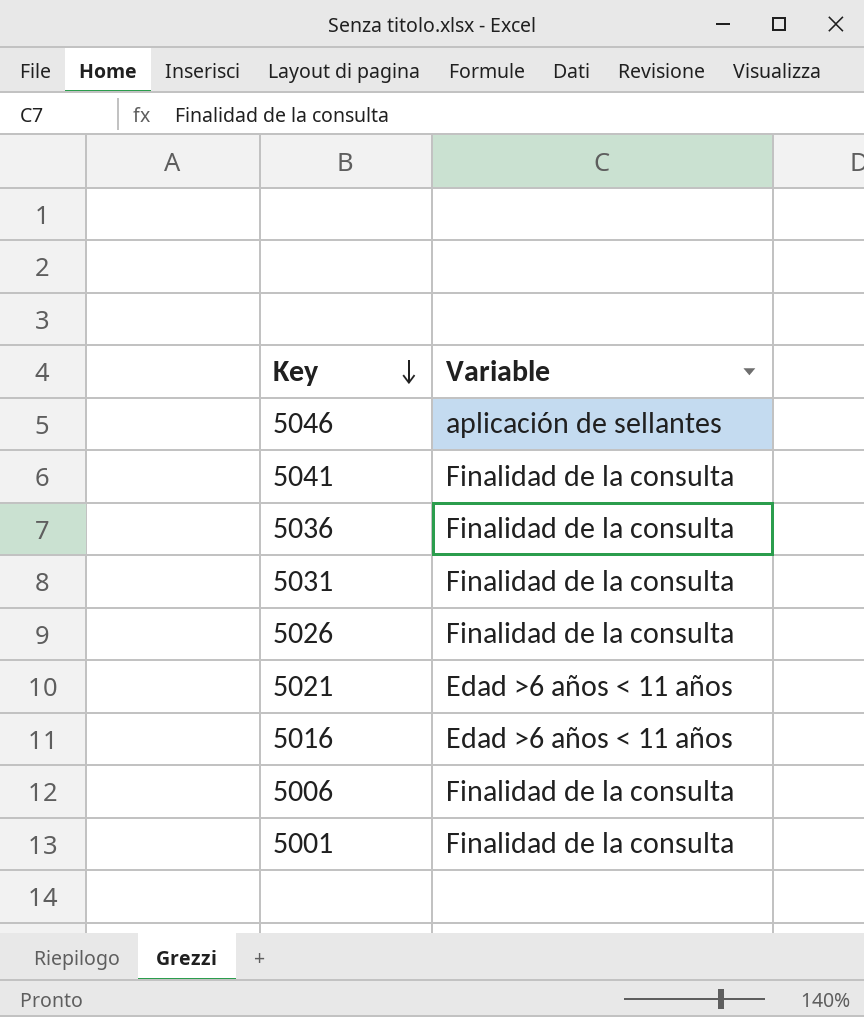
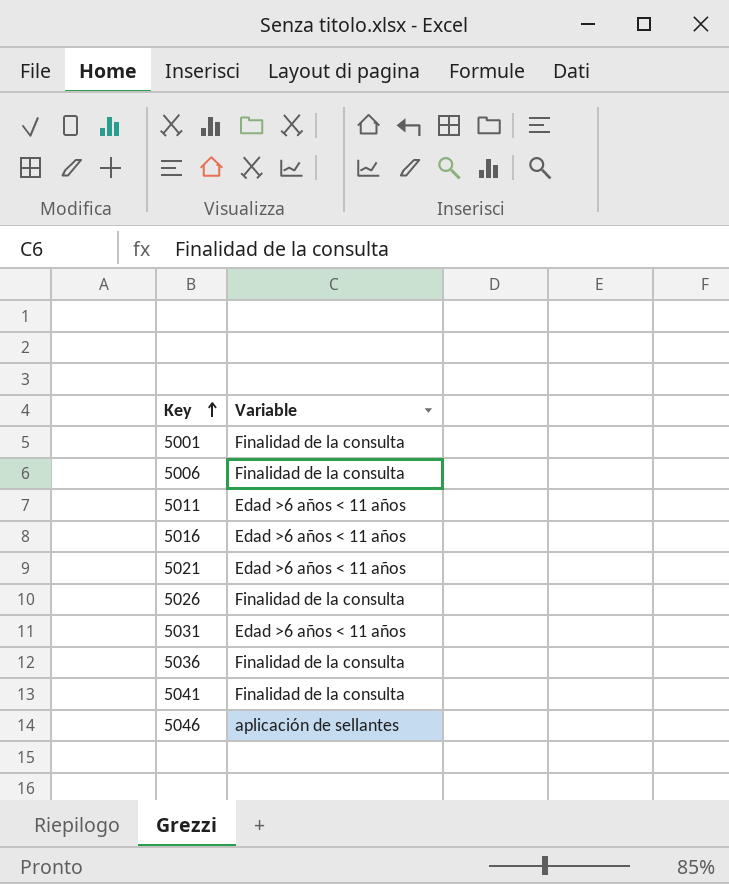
row order: Key descending -> Key ascending
row 5011: none -> Edad >6 años < 11 años
5031 | Variable: Finalidad de la consulta -> Edad >6 años < 11 años

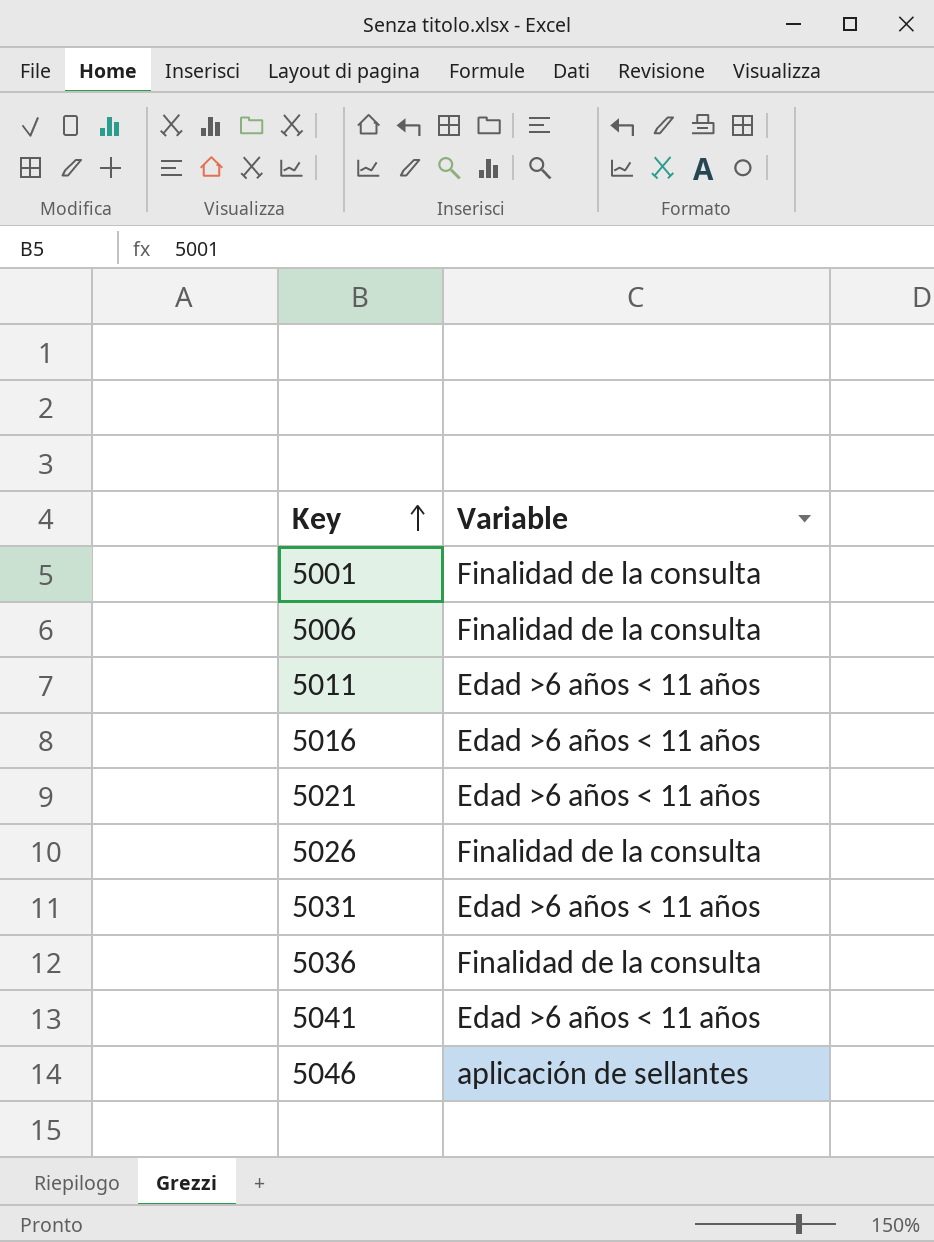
5041 | Variable: Finalidad de la consulta -> Edad >6 años < 11 años

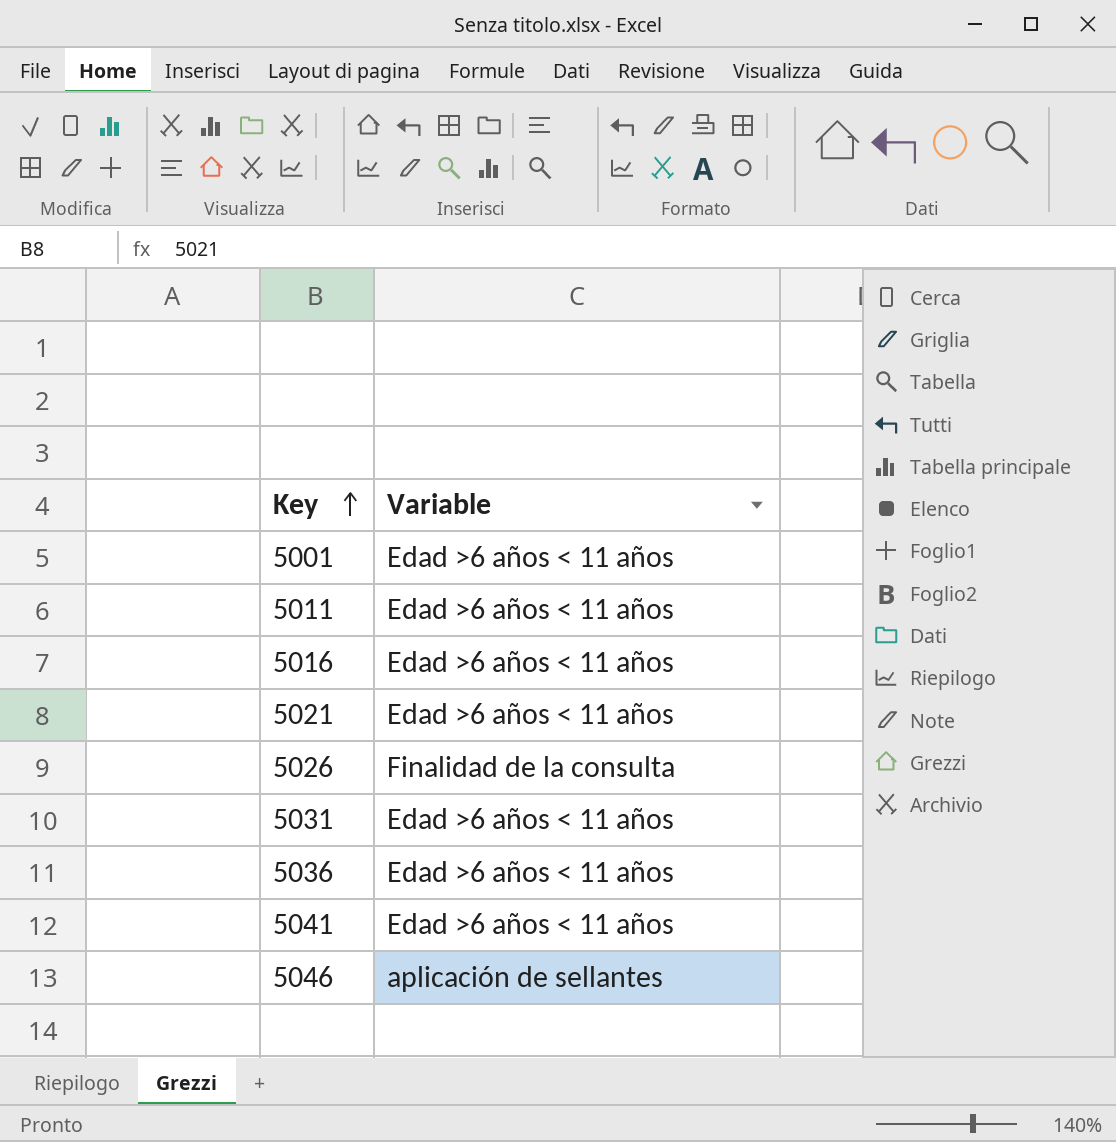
row 5006: Finalidad de la consulta -> none
5001 | Variable: Finalidad de la consulta -> Edad >6 años < 11 años
5036 | Variable: Finalidad de la consulta -> Edad >6 años < 11 años

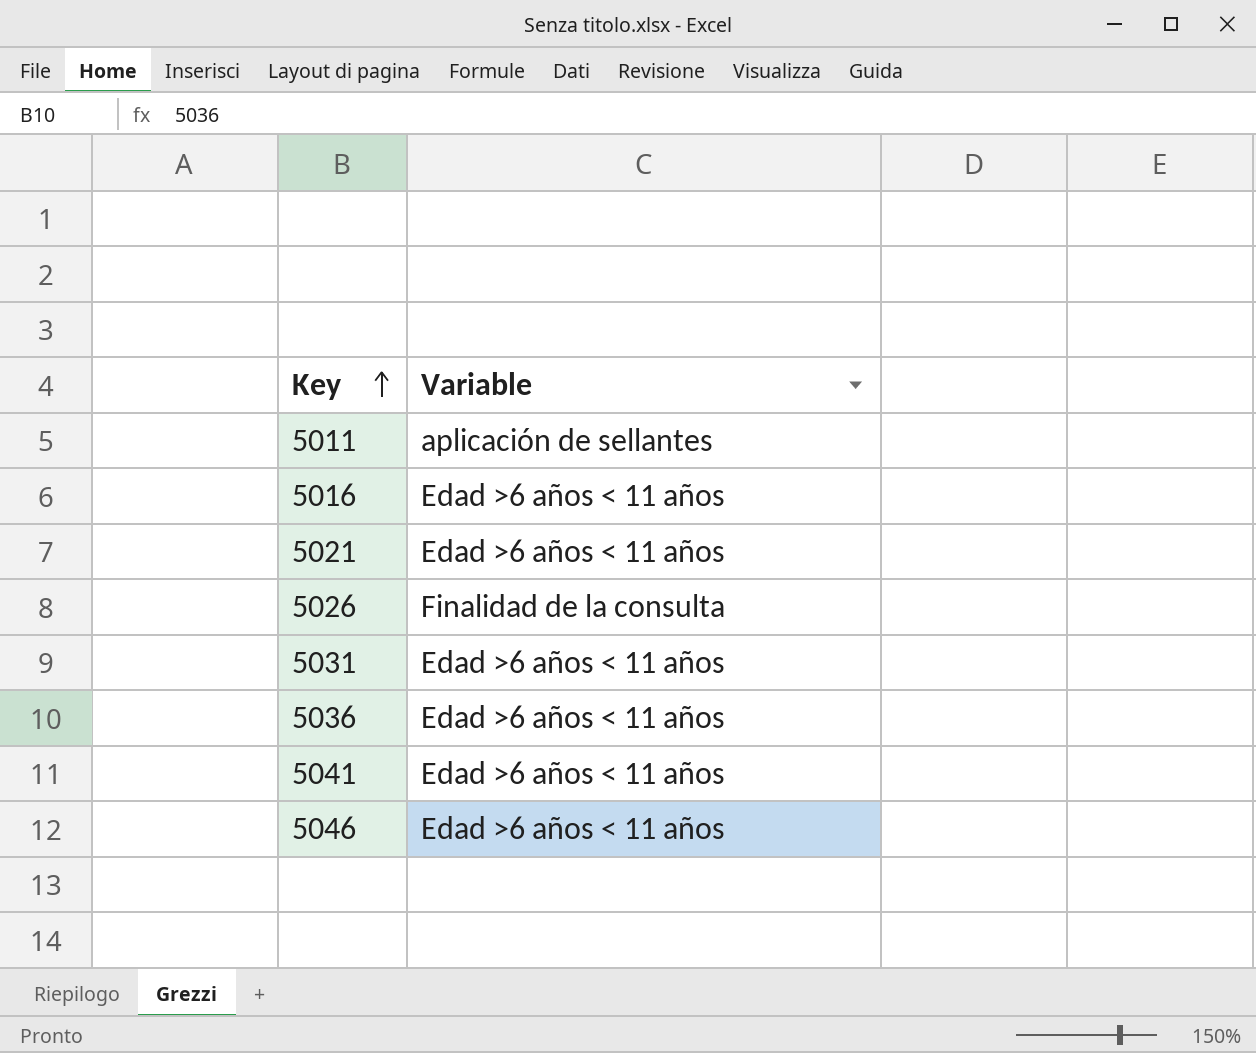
row 5001: Edad >6 años < 11 años -> none
5011 | Variable: Edad >6 años < 11 años -> aplicación de sellantes
5046 | Variable: aplicación de sellantes -> Edad >6 años < 11 años

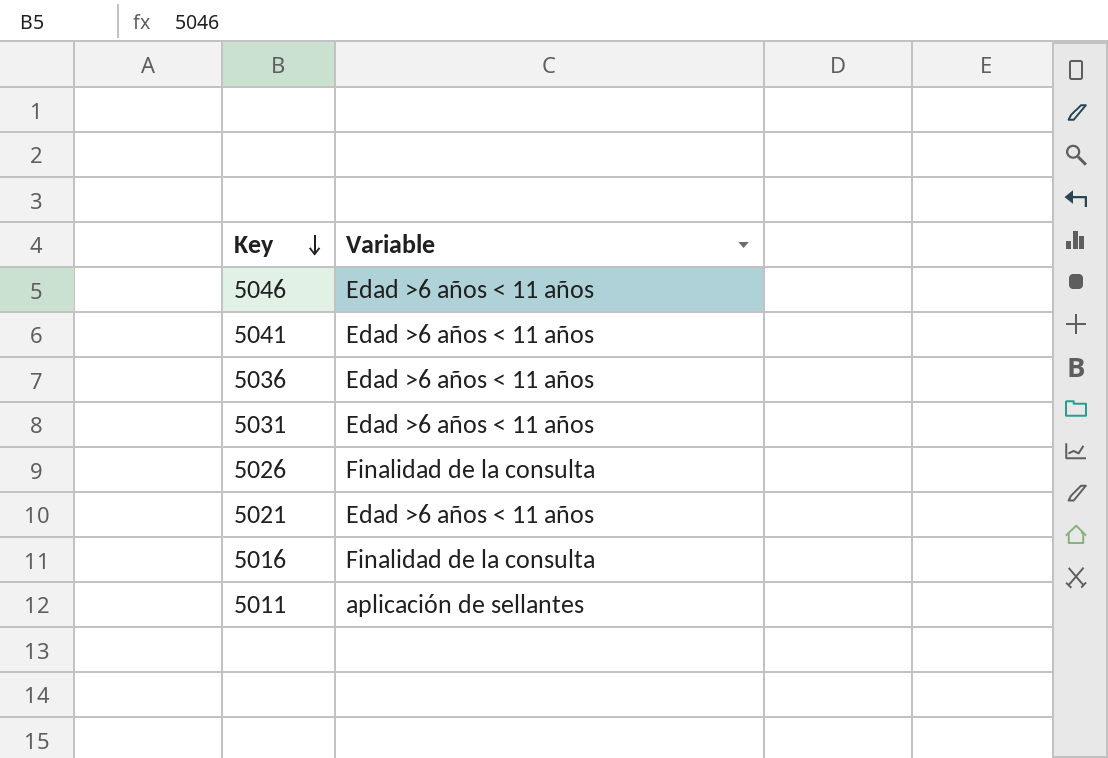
row order: Key ascending -> Key descending
5016 | Variable: Edad >6 años < 11 años -> Finalidad de la consulta

